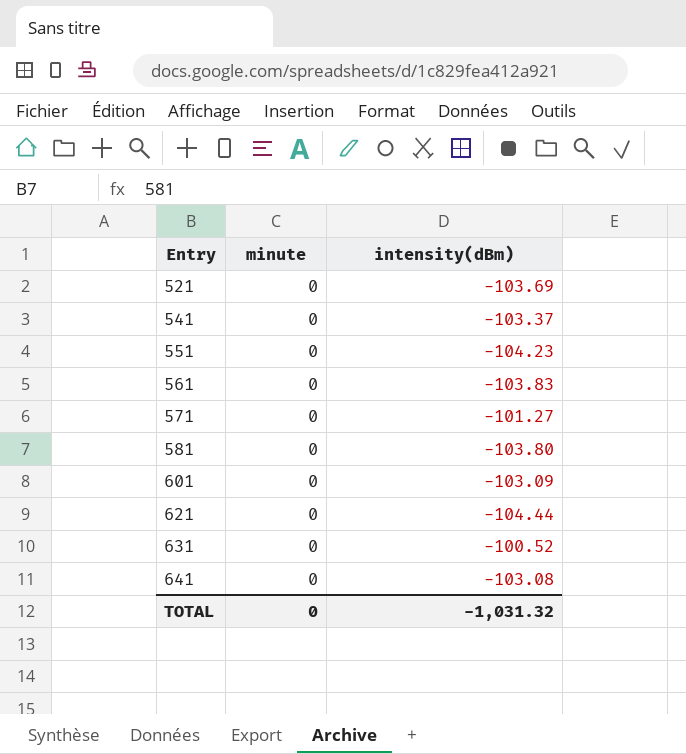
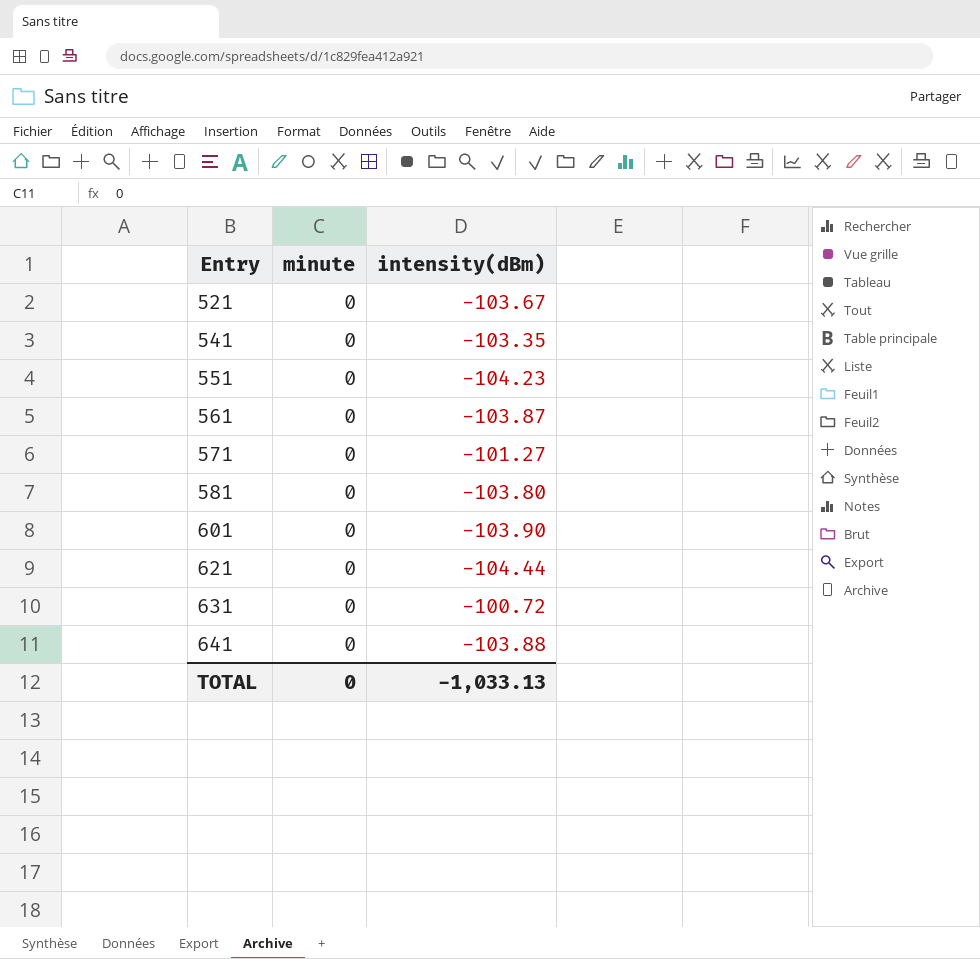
521 | intensity(dBm): -103.69 -> -103.67
541 | intensity(dBm): -103.37 -> -103.35
561 | intensity(dBm): -103.83 -> -103.87
601 | intensity(dBm): -103.09 -> -103.90
631 | intensity(dBm): -100.52 -> -100.72
641 | intensity(dBm): -103.08 -> -103.88
TOTAL | intensity(dBm): -1,031.32 -> -1,033.13

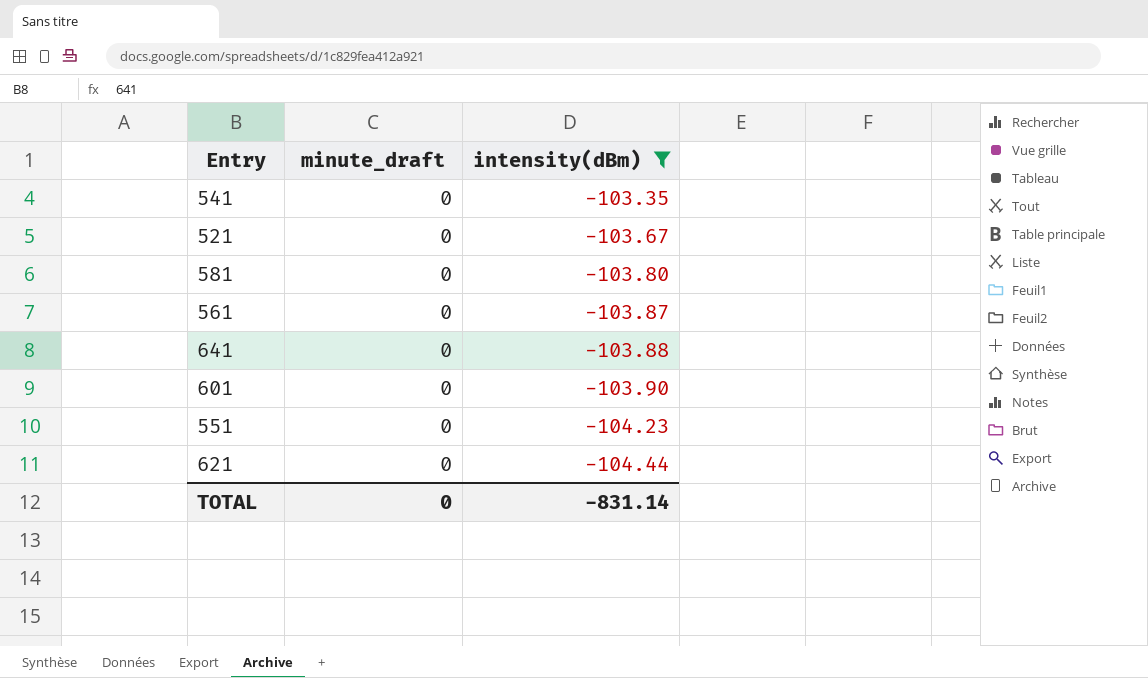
filter: none -> intensity(dBm) <= -103.35
row order: Entry ascending -> intensity(dBm) descending
column name: minute -> minute_draft
TOTAL | intensity(dBm): -1,033.13 -> -831.14

